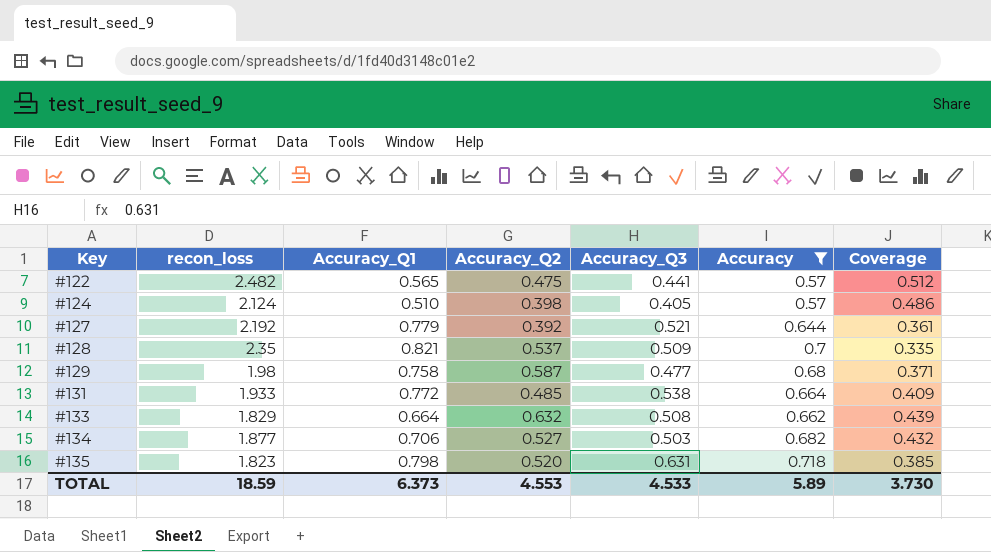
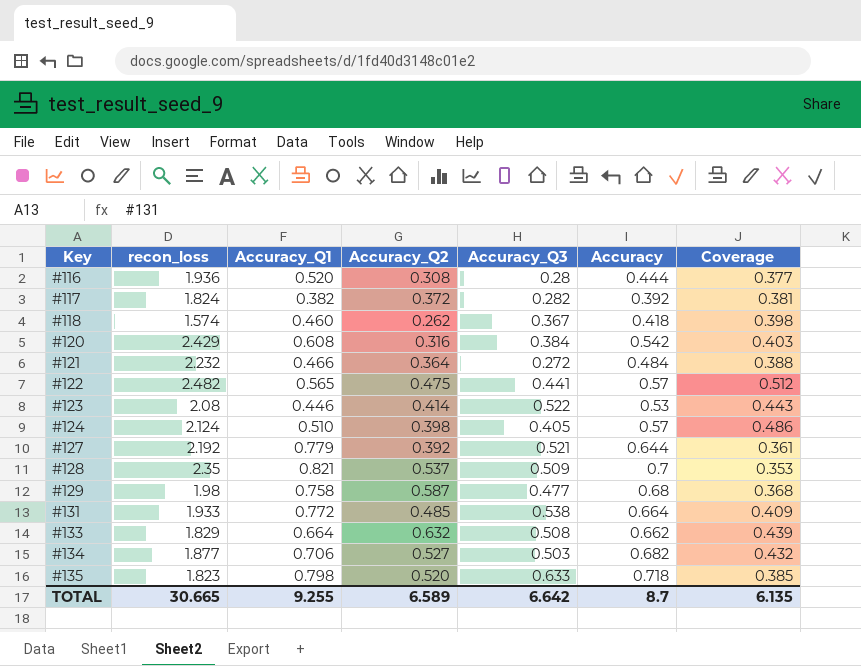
filter: Accuracy >= 0.57 -> none
#128 | Coverage: 0.335 -> 0.353
#129 | Coverage: 0.371 -> 0.368
#135 | Accuracy_Q3: 0.631 -> 0.633
TOTAL | recon_loss: 18.59 -> 30.665
TOTAL | Accuracy_Q1: 6.373 -> 9.255
TOTAL | Accuracy_Q2: 4.553 -> 6.589
TOTAL | Accuracy_Q3: 4.533 -> 6.642
TOTAL | Accuracy: 5.89 -> 8.7
TOTAL | Coverage: 3.730 -> 6.135

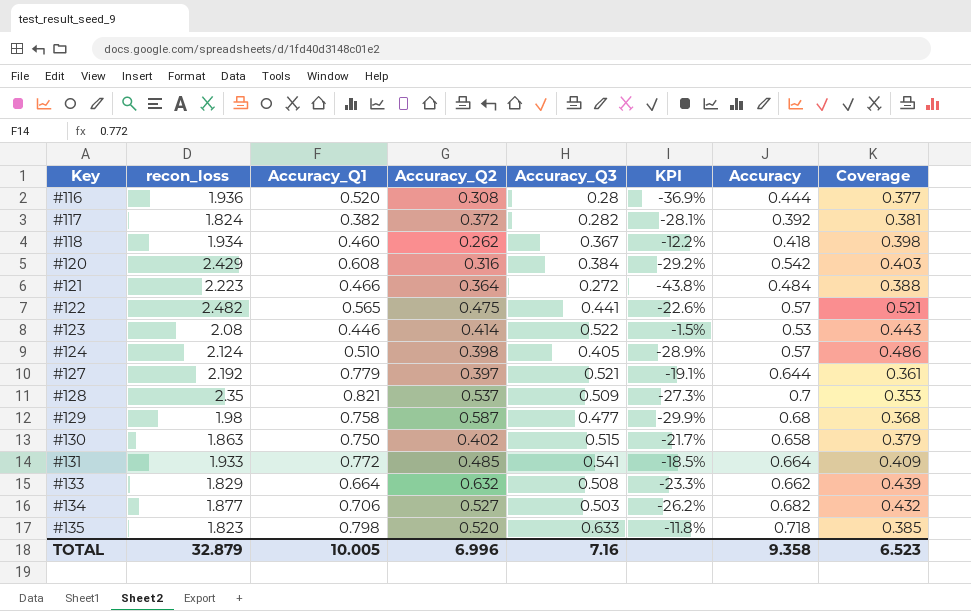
column KPI | formula: none -> ([Accuracy_Q3] - [Accuracy]) / [Accuracy]
#118 | recon_loss: 1.574 -> 1.934
#121 | recon_loss: 2.232 -> 2.223
#122 | Coverage: 0.512 -> 0.521
#127 | Accuracy_Q2: 0.392 -> 0.397
row #130: none -> 1.863 | 0.750 | 0.402 | 0.515 | -21.7% | 0.658 | 0.379
#131 | Accuracy_Q3: 0.538 -> 0.541
TOTAL | recon_loss: 30.665 -> 32.879
TOTAL | Accuracy_Q1: 9.255 -> 10.005
TOTAL | Accuracy_Q2: 6.589 -> 6.996
TOTAL | Accuracy_Q3: 6.642 -> 7.16
TOTAL | Accuracy: 8.7 -> 9.358
TOTAL | Coverage: 6.135 -> 6.523

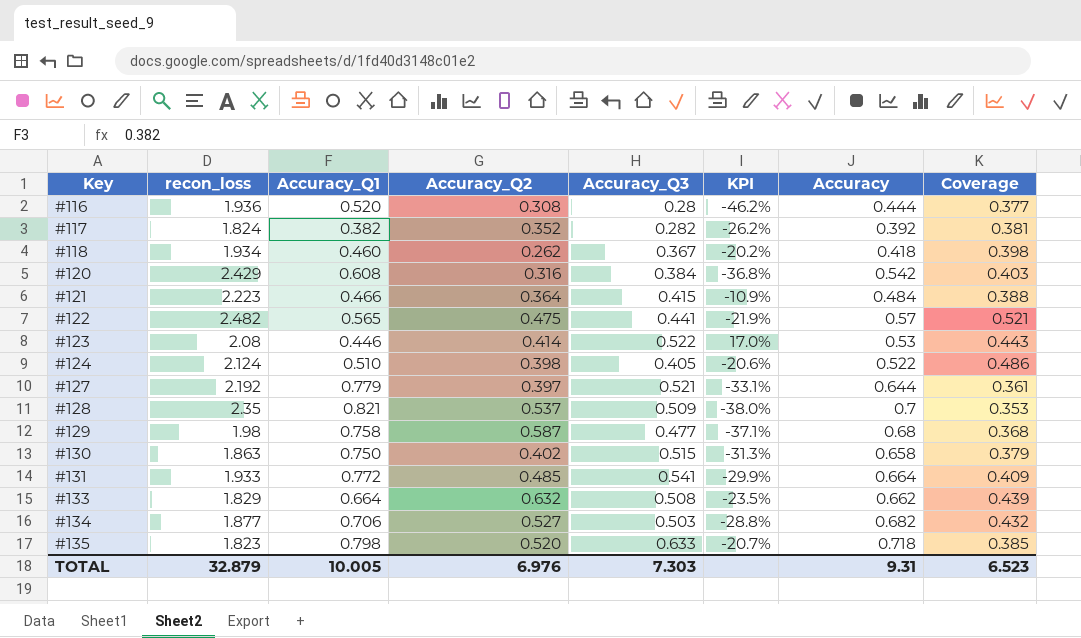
column KPI | formula: ([Accuracy_Q3] - [Accuracy]) / [Accuracy] -> ([Accuracy_Q3] - [Accuracy_Q1]) / [Accuracy_Q1]
#117 | Accuracy_Q2: 0.372 -> 0.352
#121 | Accuracy_Q3: 0.272 -> 0.415
#124 | Accuracy: 0.57 -> 0.522
TOTAL | Accuracy_Q2: 6.996 -> 6.976
TOTAL | Accuracy_Q3: 7.16 -> 7.303
TOTAL | Accuracy: 9.358 -> 9.31

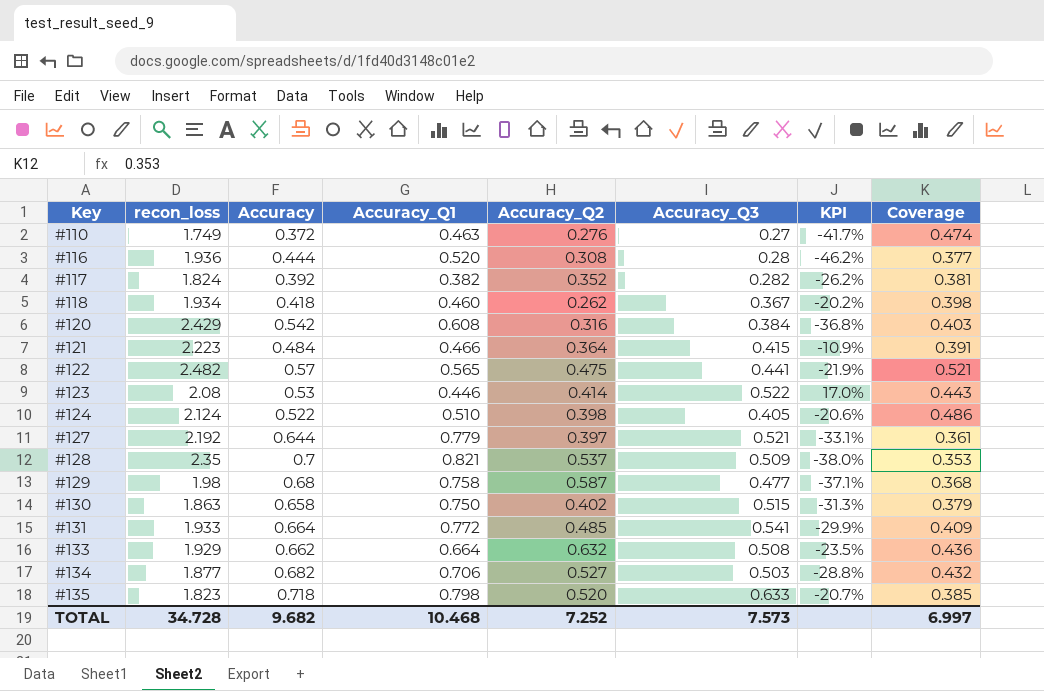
column Accuracy | position: 7 -> 3
row #110: none -> 1.749 | 0.372 | 0.463 | 0.276 | 0.27 | -41.7% | 0.474
#121 | Coverage: 0.388 -> 0.391
#133 | recon_loss: 1.829 -> 1.929
#133 | Coverage: 0.439 -> 0.436
TOTAL | recon_loss: 32.879 -> 34.728
TOTAL | Accuracy: 9.31 -> 9.682
TOTAL | Accuracy_Q1: 10.005 -> 10.468
TOTAL | Accuracy_Q2: 6.976 -> 7.252
TOTAL | Accuracy_Q3: 7.303 -> 7.573
TOTAL | Coverage: 6.523 -> 6.997

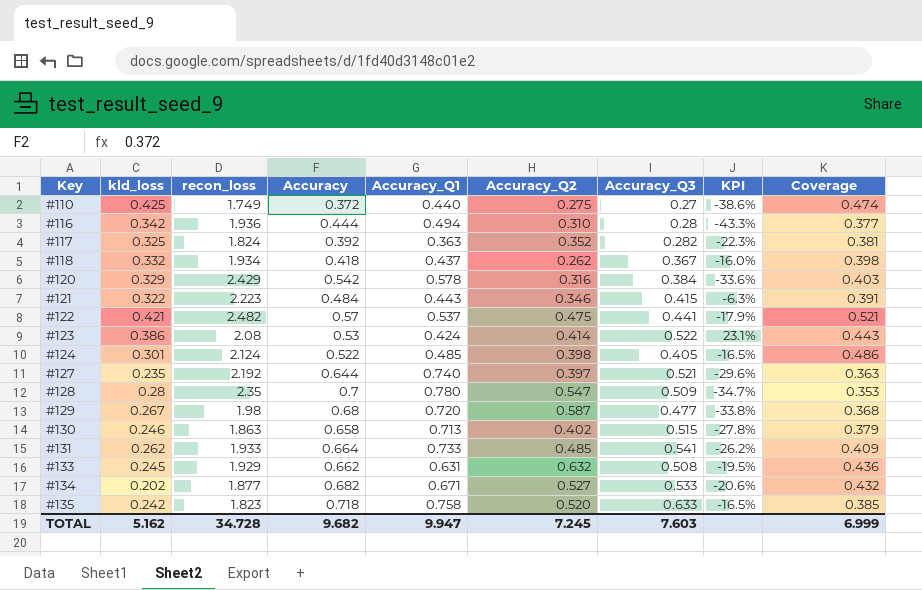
column kld_loss | position: none -> 2
#110 | Accuracy_Q1: 0.463 -> 0.440
#110 | Accuracy_Q2: 0.276 -> 0.275
#110 | KPI: -41.7% -> -38.6%
#116 | Accuracy_Q1: 0.520 -> 0.494
#116 | Accuracy_Q2: 0.308 -> 0.310
#116 | KPI: -46.2% -> -43.3%
#117 | Accuracy_Q1: 0.382 -> 0.363
#117 | KPI: -26.2% -> -22.3%
#118 | Accuracy_Q1: 0.460 -> 0.437
#118 | KPI: -20.2% -> -16.0%
#120 | Accuracy_Q1: 0.608 -> 0.578
#120 | KPI: -36.8% -> -33.6%
#121 | Accuracy_Q1: 0.466 -> 0.443
#121 | Accuracy_Q2: 0.364 -> 0.346
#121 | KPI: -10.9% -> -6.3%
#122 | Accuracy_Q1: 0.565 -> 0.537
#122 | KPI: -21.9% -> -17.9%
#123 | Accuracy_Q1: 0.446 -> 0.424
#123 | KPI: 17.0% -> 23.1%
#124 | Accuracy_Q1: 0.510 -> 0.485
#124 | KPI: -20.6% -> -16.5%
#127 | Accuracy_Q1: 0.779 -> 0.740
#127 | KPI: -33.1% -> -29.6%
#127 | Coverage: 0.361 -> 0.363
#128 | Accuracy_Q1: 0.821 -> 0.780
#128 | Accuracy_Q2: 0.537 -> 0.547
#128 | KPI: -38.0% -> -34.7%
#129 | Accuracy_Q1: 0.758 -> 0.720
#129 | KPI: -37.1% -> -33.8%
#130 | Accuracy_Q1: 0.750 -> 0.713
#130 | KPI: -31.3% -> -27.8%
#131 | Accuracy_Q1: 0.772 -> 0.733
#131 | KPI: -29.9% -> -26.2%
#133 | Accuracy_Q1: 0.664 -> 0.631
#133 | KPI: -23.5% -> -19.5%
#134 | Accuracy_Q1: 0.706 -> 0.671
#134 | Accuracy_Q3: 0.503 -> 0.533
#134 | KPI: -28.8% -> -20.6%
#135 | Accuracy_Q1: 0.798 -> 0.758
#135 | KPI: -20.7% -> -16.5%
TOTAL | Accuracy_Q1: 10.468 -> 9.947
TOTAL | Accuracy_Q2: 7.252 -> 7.245
TOTAL | Accuracy_Q3: 7.573 -> 7.603
TOTAL | Coverage: 6.997 -> 6.999

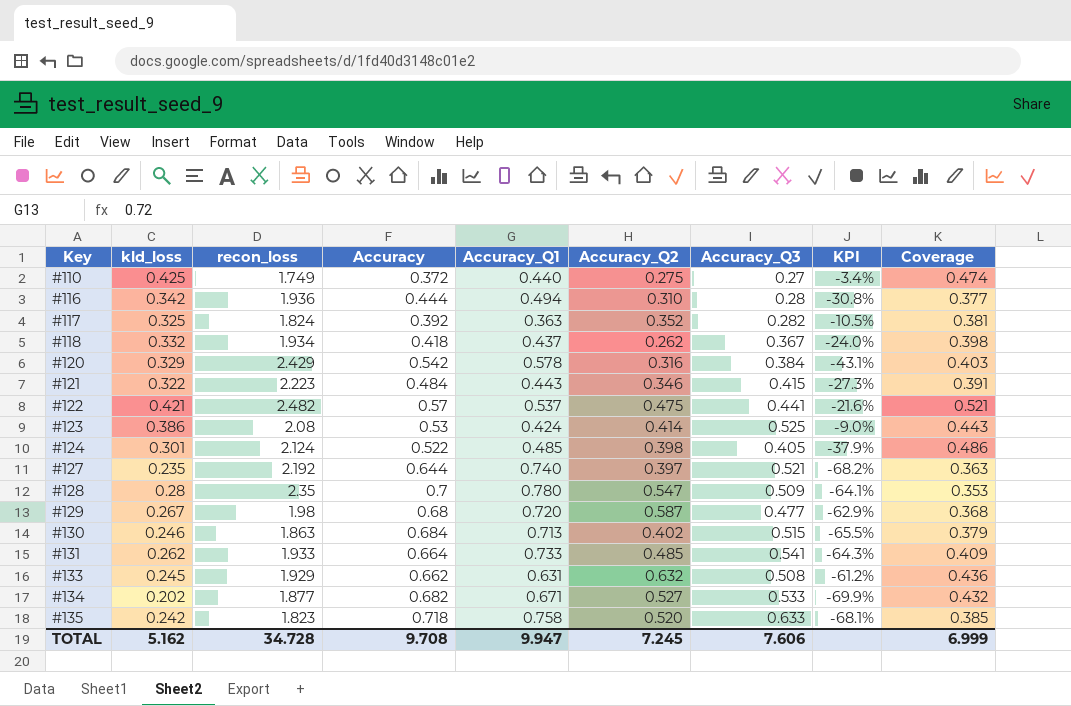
column KPI | formula: ([Accuracy_Q3] - [Accuracy_Q1]) / [Accuracy_Q1] -> ([kld_loss] - [Accuracy_Q1]) / [Accuracy_Q1]
#123 | Accuracy_Q3: 0.522 -> 0.525
#130 | Accuracy: 0.658 -> 0.684
TOTAL | Accuracy: 9.682 -> 9.708
TOTAL | Accuracy_Q3: 7.603 -> 7.606

